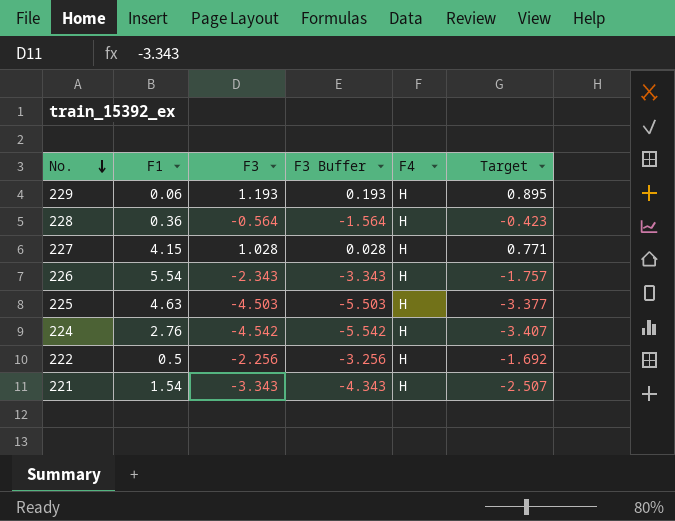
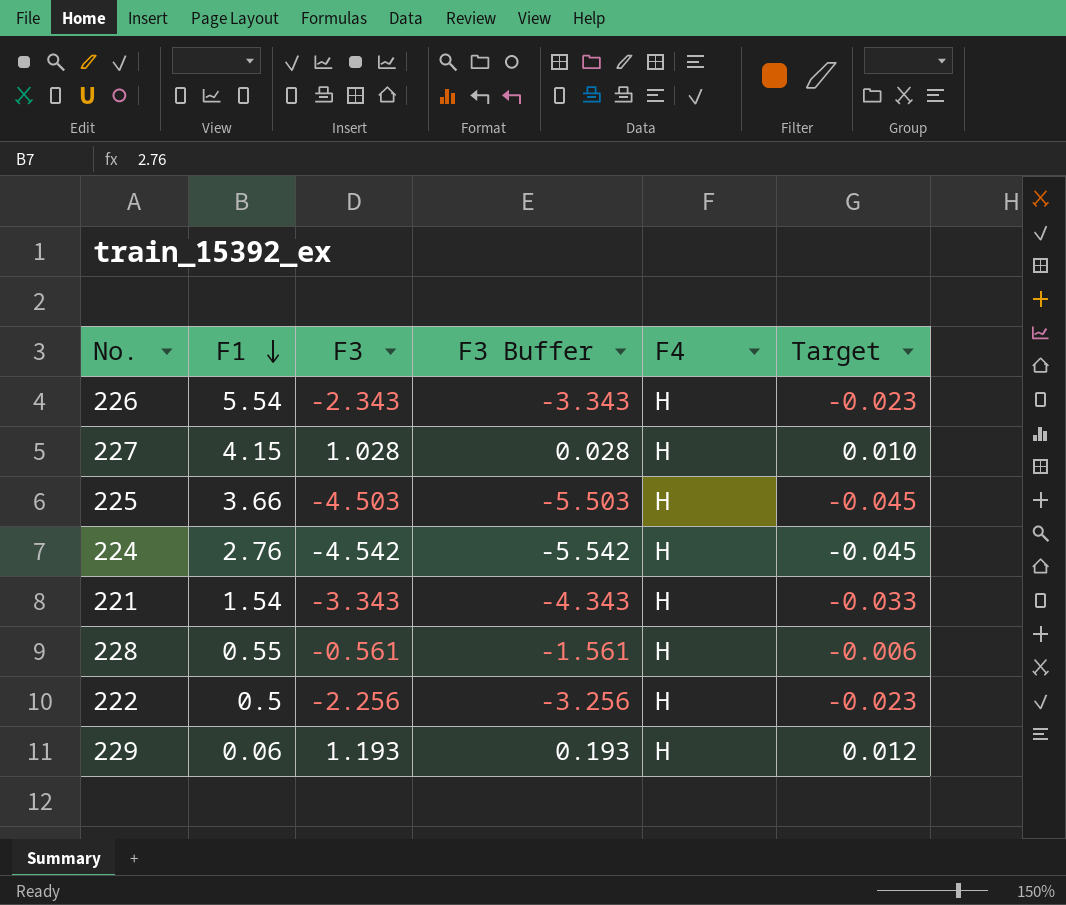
row order: No. descending -> F1 descending
column Target | formula: [F3] * 0.75 -> [F3] * 0.01
225 | F1: 4.63 -> 3.66
228 | F1: 0.36 -> 0.55
228 | F3: -0.564 -> -0.561
228 | F3 Buffer: -1.564 -> -1.561

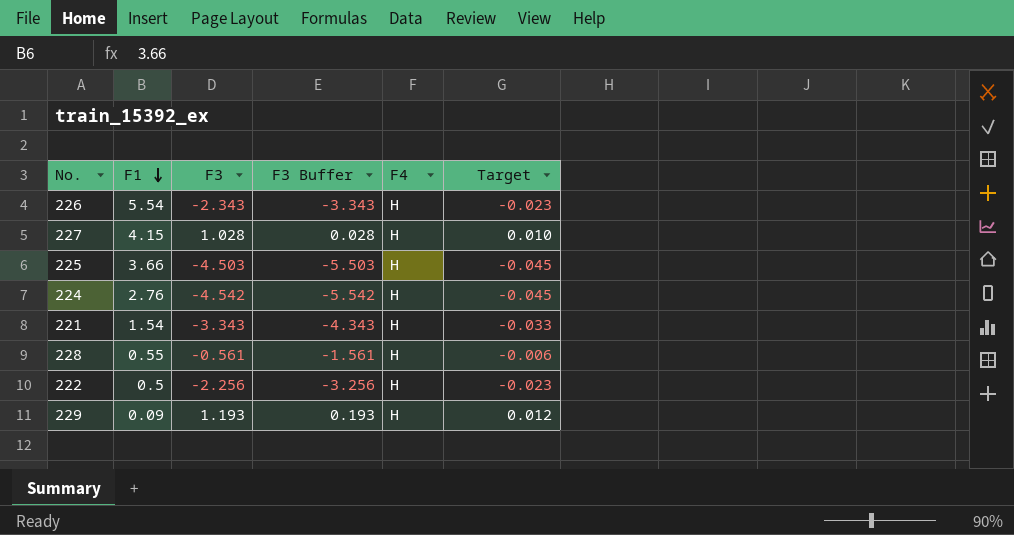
229 | F1: 0.06 -> 0.09

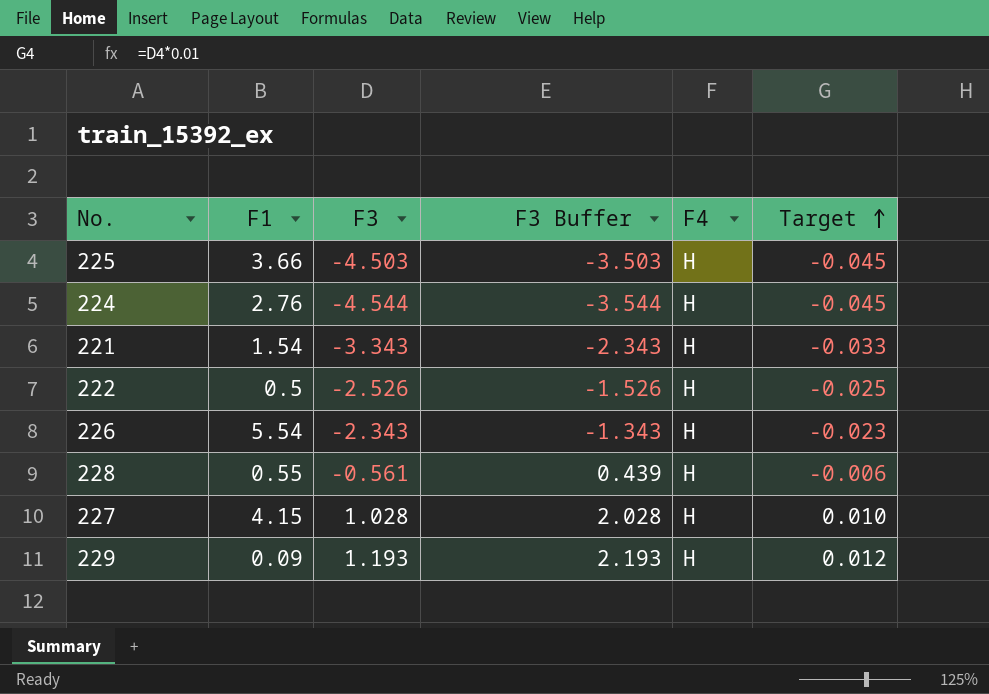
row order: F1 descending -> Target ascending
column F3 Buffer | formula: [F3] - 1 -> [F3] + 1
224 | F3: -4.542 -> -4.544
222 | F3: -2.256 -> -2.526
222 | Target: -0.023 -> -0.025

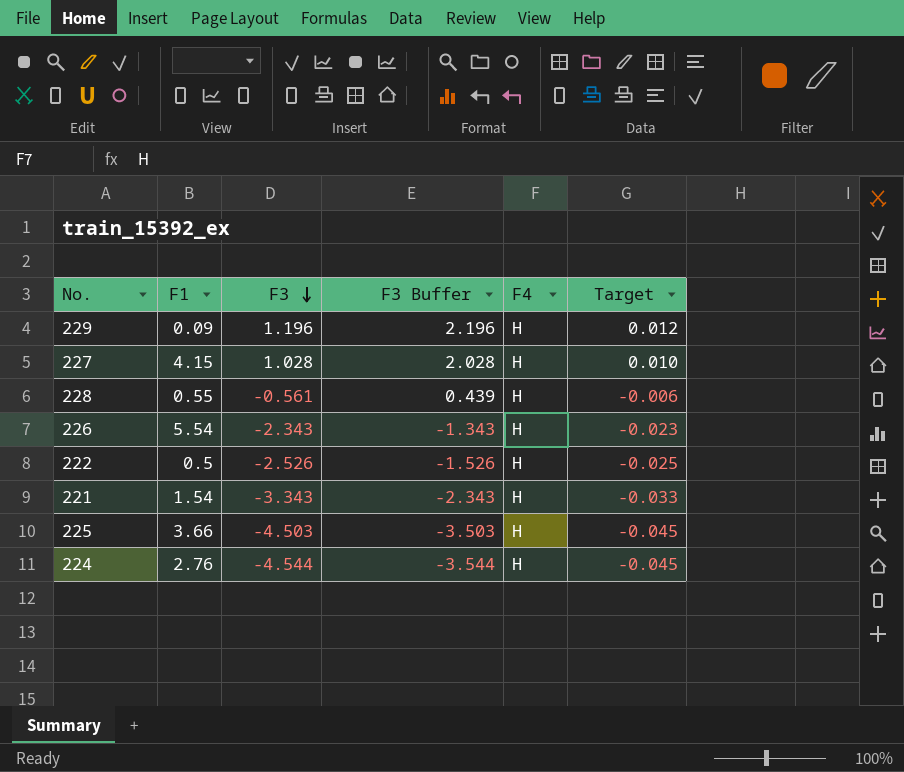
row order: Target ascending -> F3 descending
229 | F3: 1.193 -> 1.196
229 | F3 Buffer: 2.193 -> 2.196

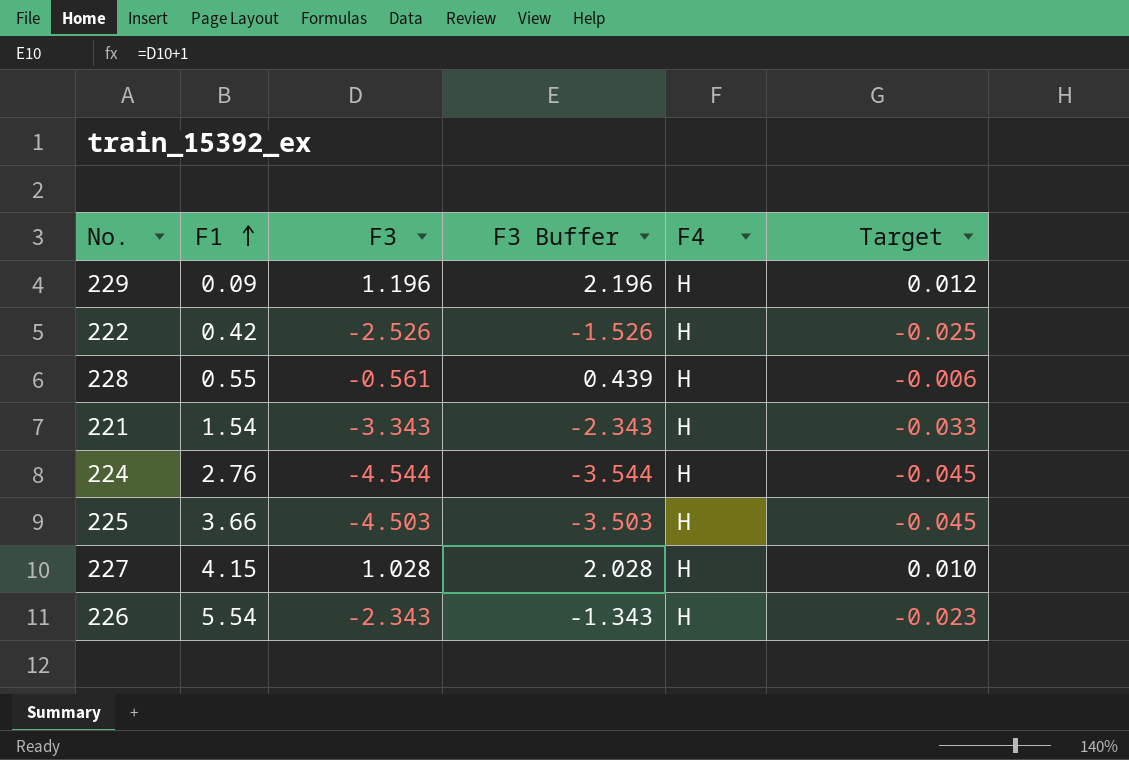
row order: F3 descending -> F1 ascending
222 | F1: 0.5 -> 0.42

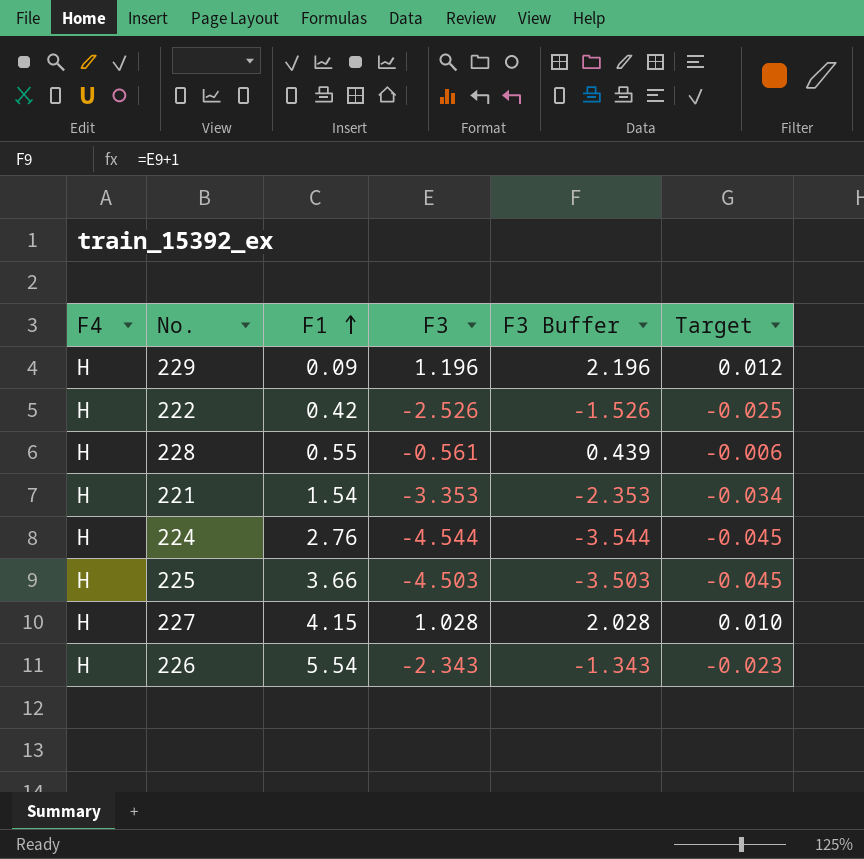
column F4 | position: 5 -> 1
221 | F3: -3.343 -> -3.353
221 | F3 Buffer: -2.343 -> -2.353
221 | Target: -0.033 -> -0.034

